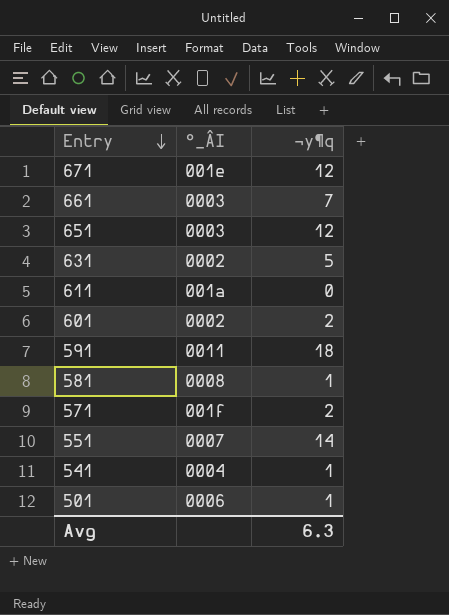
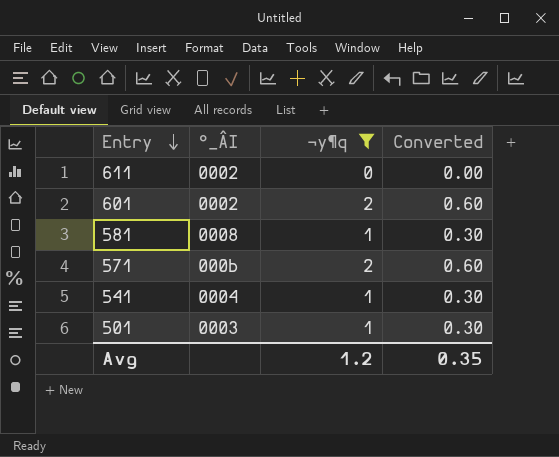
filter: none -> ¬y¶q <= 2
column Converted | formula: none -> [¬y¶q] * 0.3
611 | °_ÂI: 001a -> 0002
571 | °_ÂI: 001f -> 000b
501 | °_ÂI: 0006 -> 0003
Avg | ¬y¶q: 6.3 -> 1.2

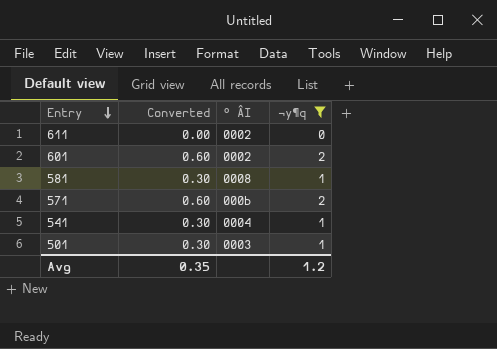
column Converted | position: 4 -> 2
column name: °_ÂI -> ° ÂI

